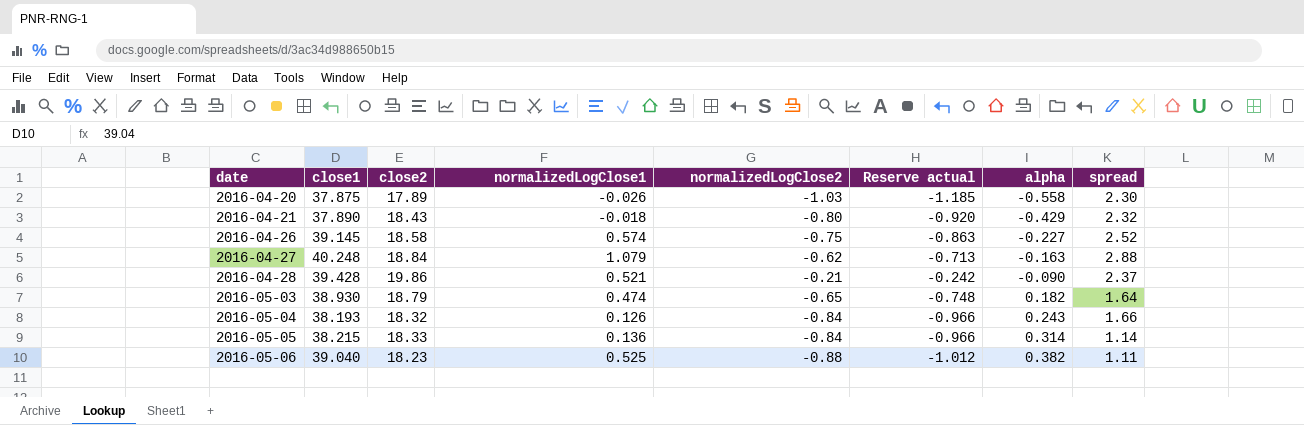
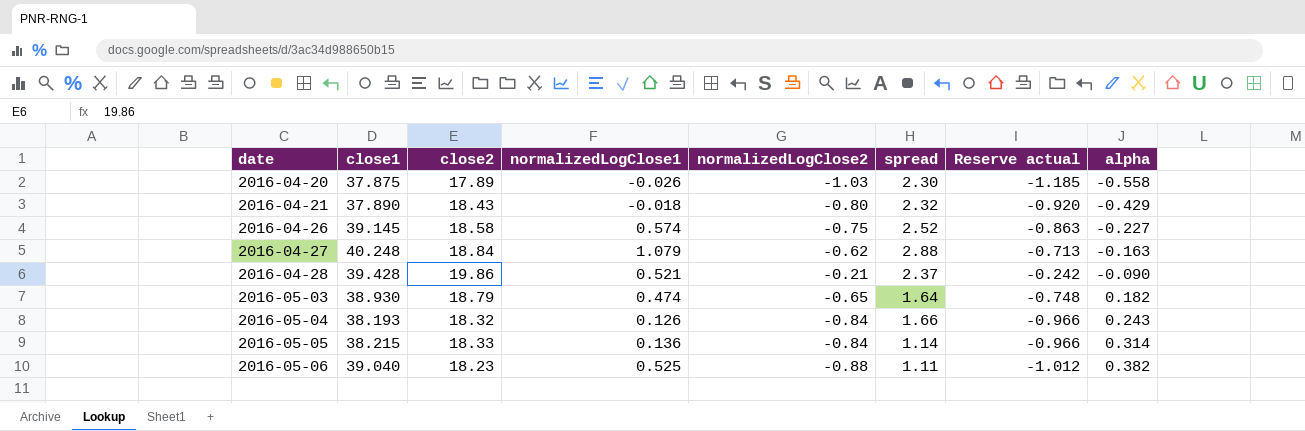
column spread | position: 8 -> 6

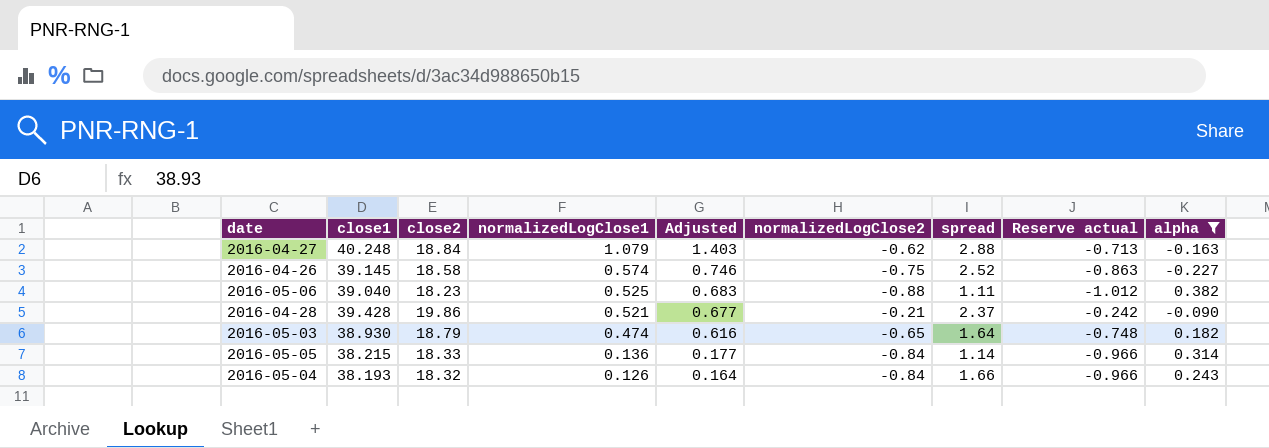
filter: none -> alpha >= -0.227
row order: date ascending -> normalizedLogClose1 descending
column Adjusted | formula: none -> [normalizedLogClose1] * 1.3

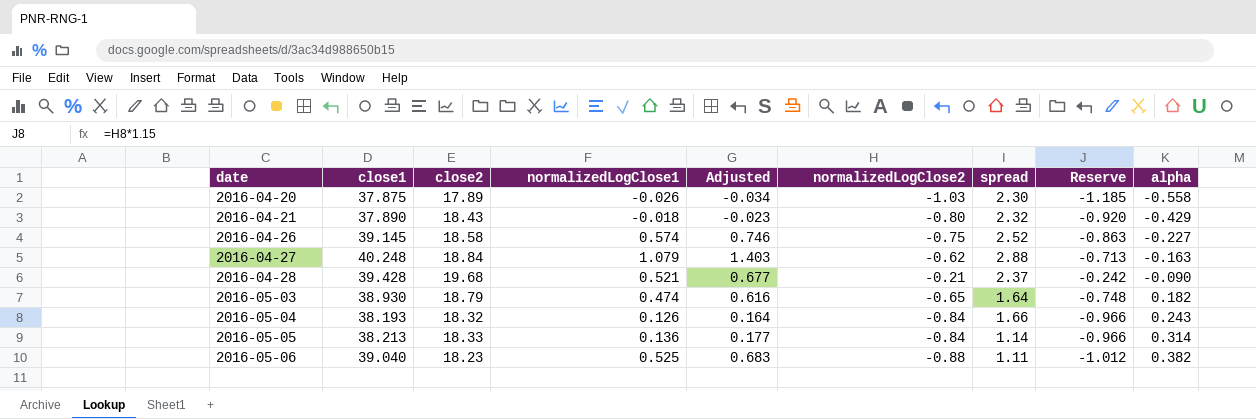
filter: alpha >= -0.227 -> none
row order: normalizedLogClose1 descending -> date ascending
column name: Reserve actual -> Reserve
2016-04-28 | close2: 19.86 -> 19.68
2016-05-05 | close1: 38.215 -> 38.213

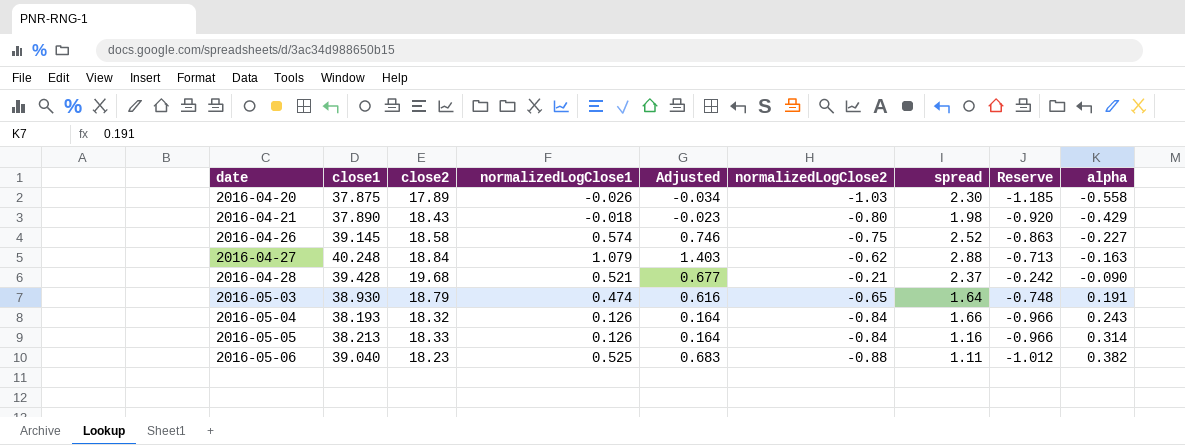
2016-04-21 | spread: 2.32 -> 1.98
2016-05-03 | alpha: 0.182 -> 0.191
2016-05-05 | normalizedLogClose1: 0.136 -> 0.126
2016-05-05 | Adjusted: 0.177 -> 0.164
2016-05-05 | spread: 1.14 -> 1.16

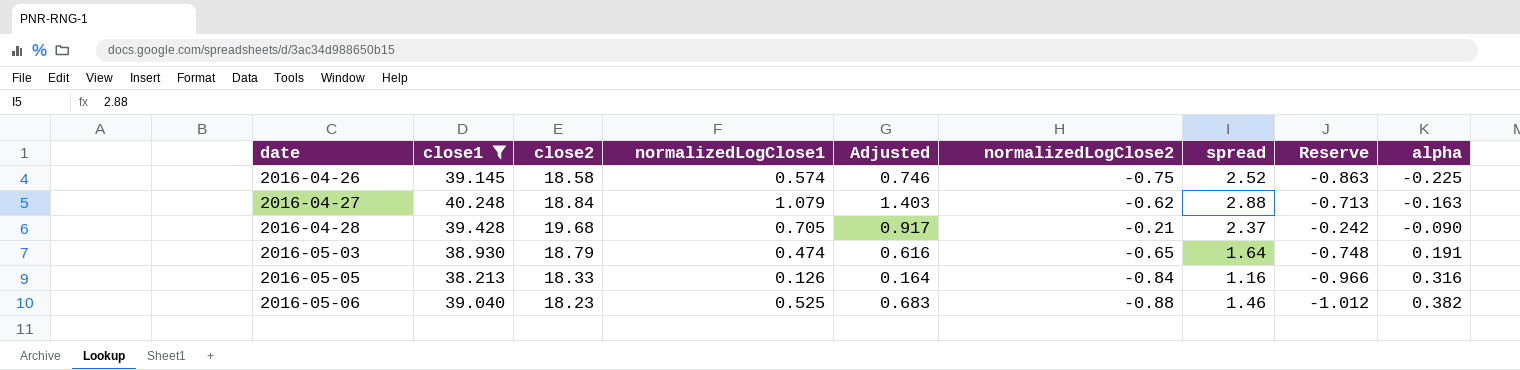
filter: none -> close1 >= 38.213
2016-04-26 | alpha: -0.227 -> -0.225
2016-04-28 | normalizedLogClose1: 0.521 -> 0.705
2016-04-28 | Adjusted: 0.677 -> 0.917
2016-05-05 | alpha: 0.314 -> 0.316
2016-05-06 | spread: 1.11 -> 1.46

